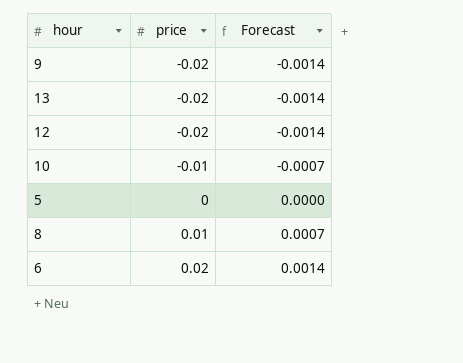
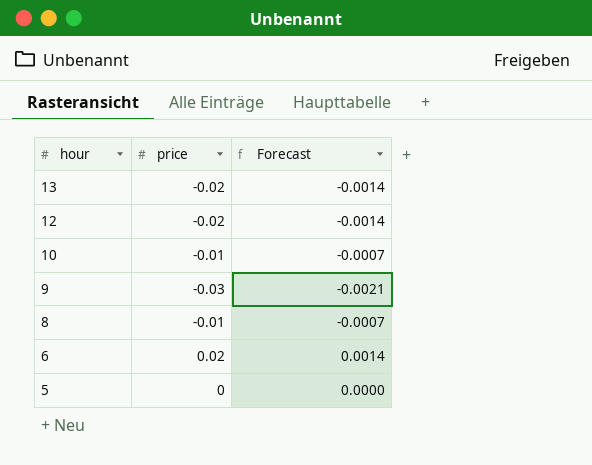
row order: price ascending -> hour descending
9 | price: -0.02 -> -0.03
9 | Forecast: -0.0014 -> -0.0021
8 | price: 0.01 -> -0.01
8 | Forecast: 0.0007 -> -0.0007

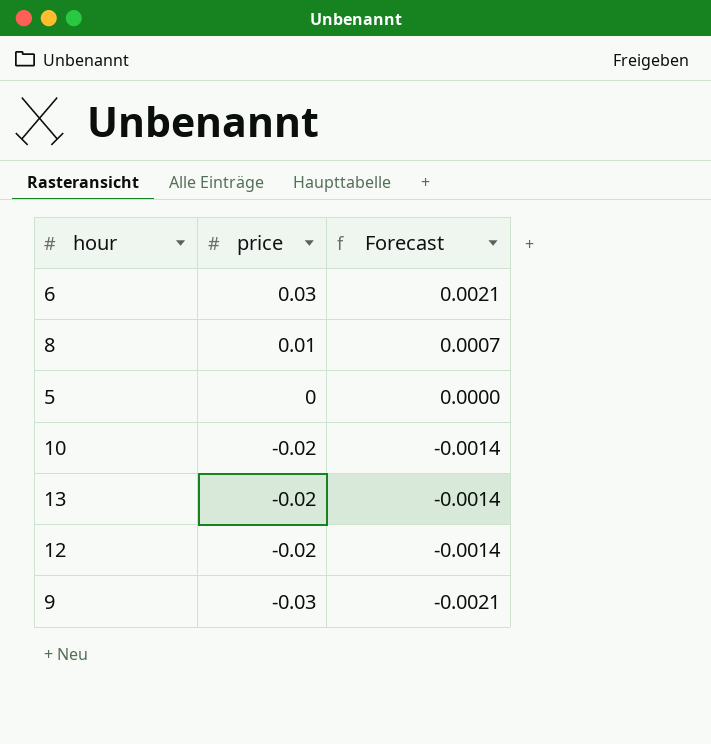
row order: hour descending -> price descending
6 | price: 0.02 -> 0.03
6 | Forecast: 0.0014 -> 0.0021
8 | price: -0.01 -> 0.01
8 | Forecast: -0.0007 -> 0.0007
10 | price: -0.01 -> -0.02
10 | Forecast: -0.0007 -> -0.0014

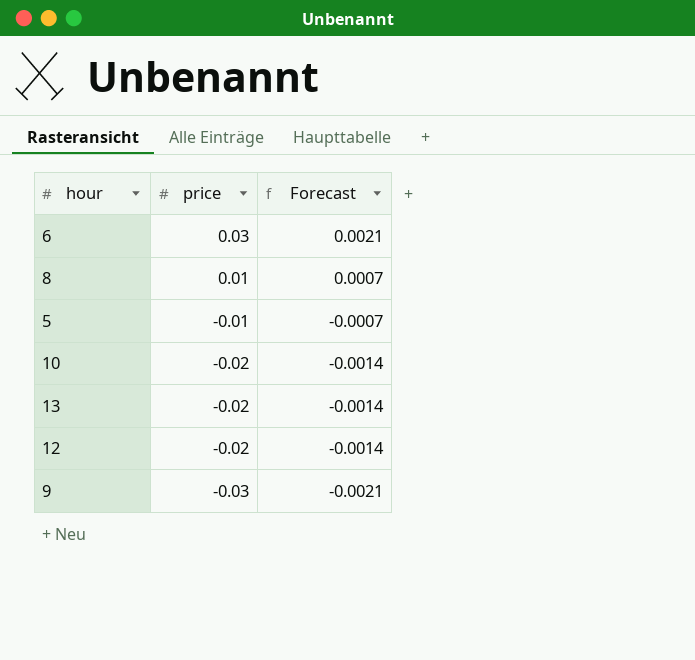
5 | price: 0 -> -0.01
5 | Forecast: 0.0000 -> -0.0007

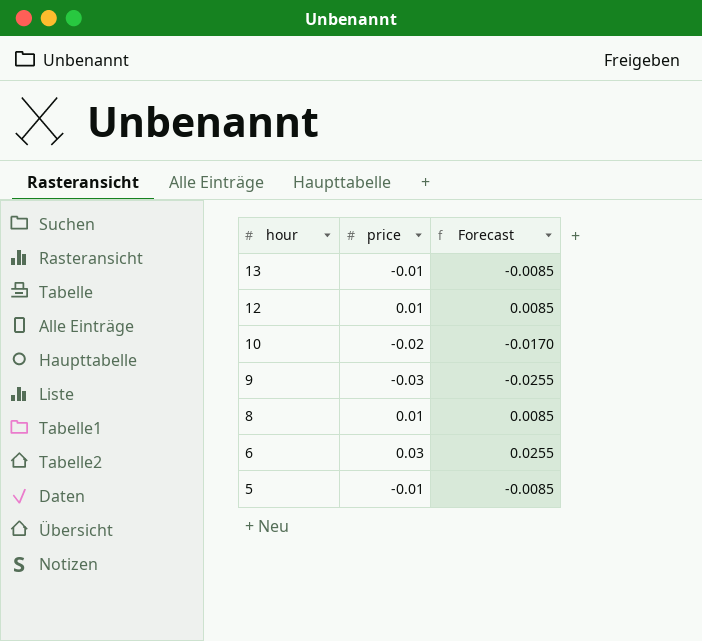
row order: price descending -> hour descending
column Forecast | formula: [price] * 0.07 -> [price] * 0.85
13 | price: -0.02 -> -0.01
12 | price: -0.02 -> 0.01

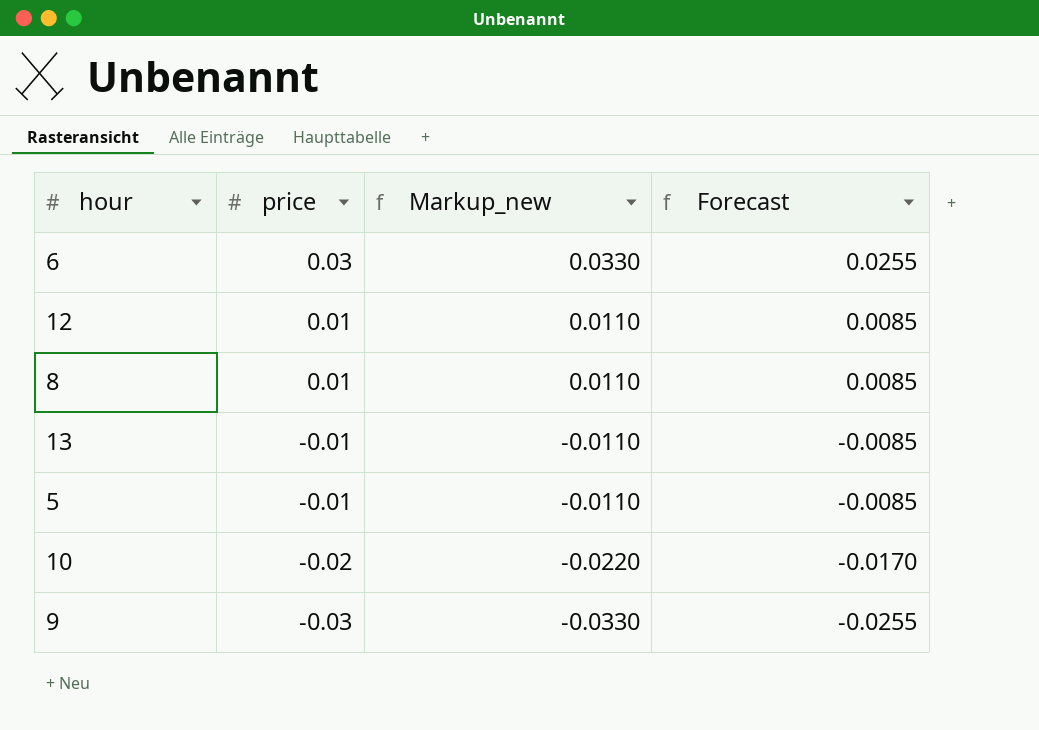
row order: hour descending -> price descending
column Markup_new | formula: none -> [price] * 1.1

